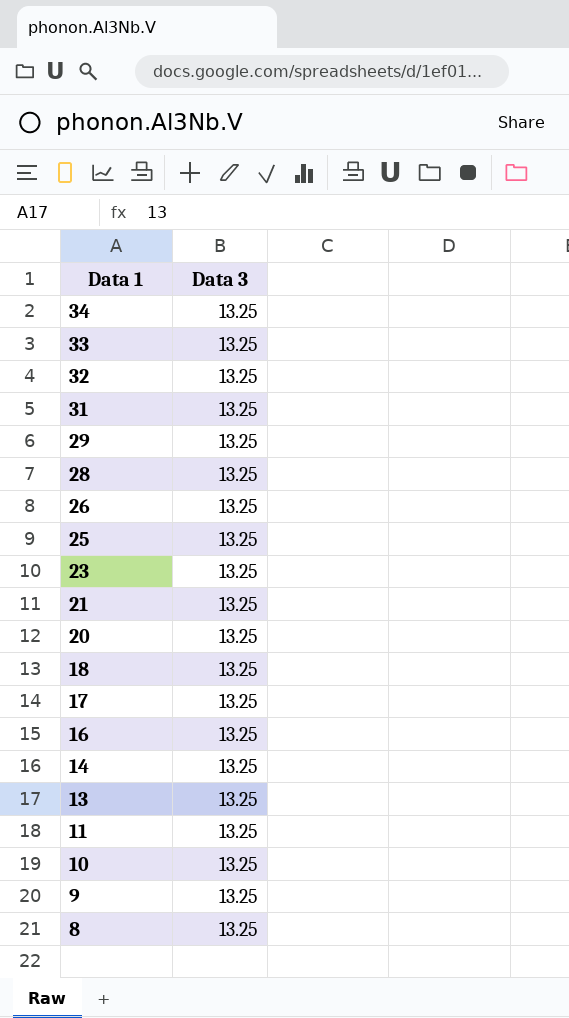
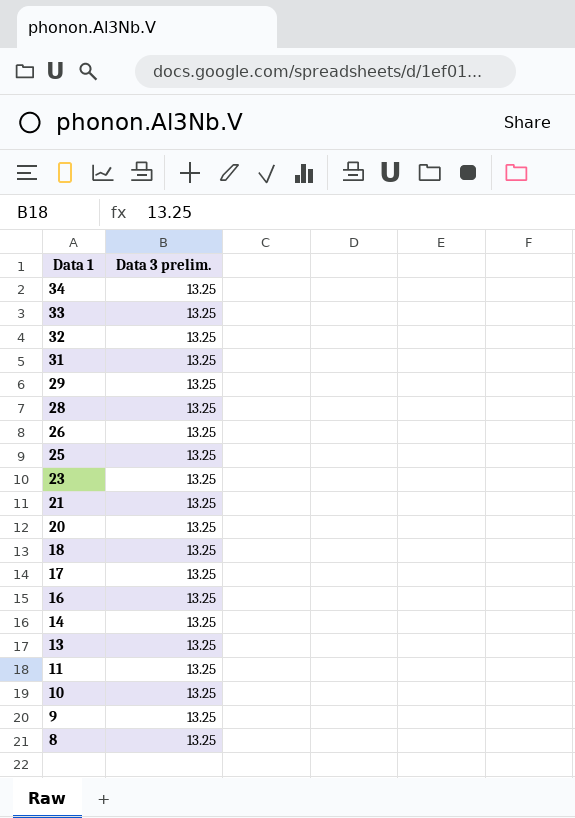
column name: Data 3 -> Data 3 prelim.

